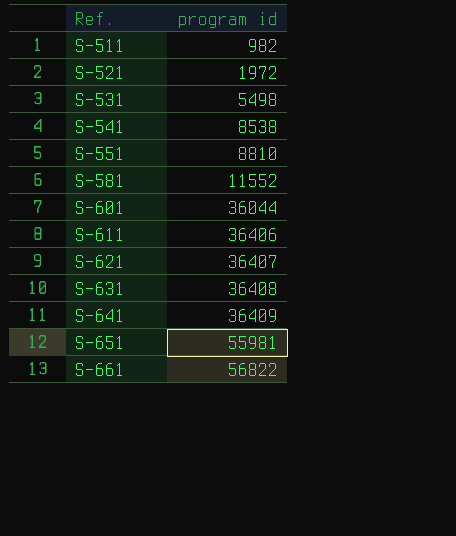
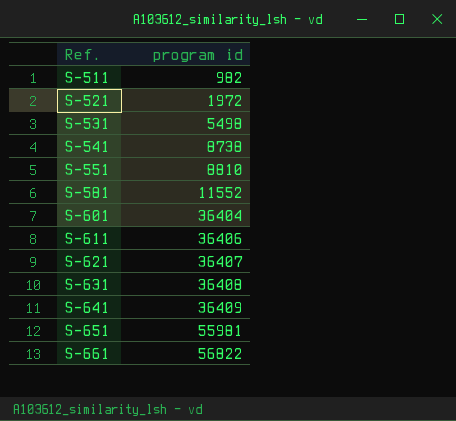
S-541 | program id: 8538 -> 8738
S-601 | program id: 36044 -> 36404

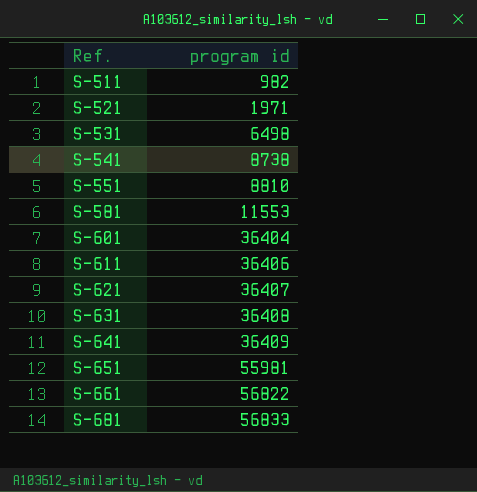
S-521 | program id: 1972 -> 1971
S-531 | program id: 5498 -> 6498
S-581 | program id: 11552 -> 11553
row S-681: none -> 56833

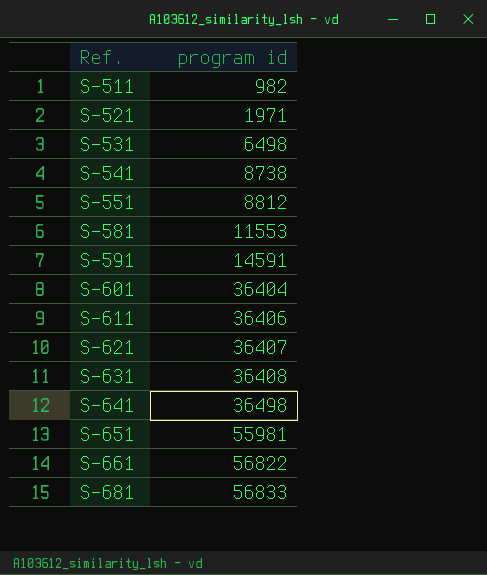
S-551 | program id: 8810 -> 8812
row S-591: none -> 14591
S-641 | program id: 36409 -> 36498

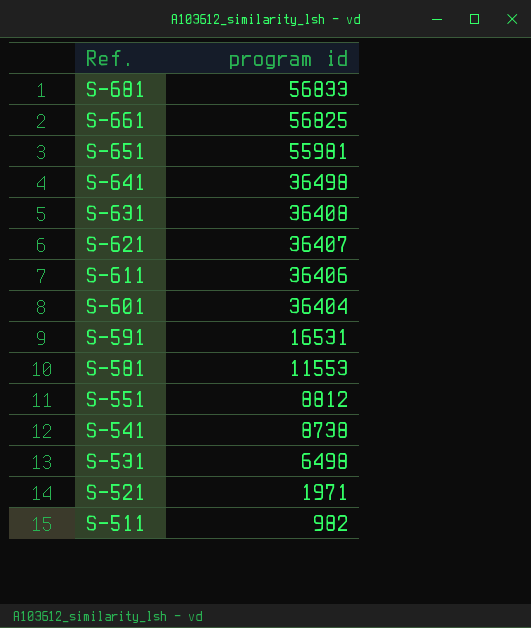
row order: Ref. ascending -> Ref. descending
S-661 | program id: 56822 -> 56825
S-591 | program id: 14591 -> 16531

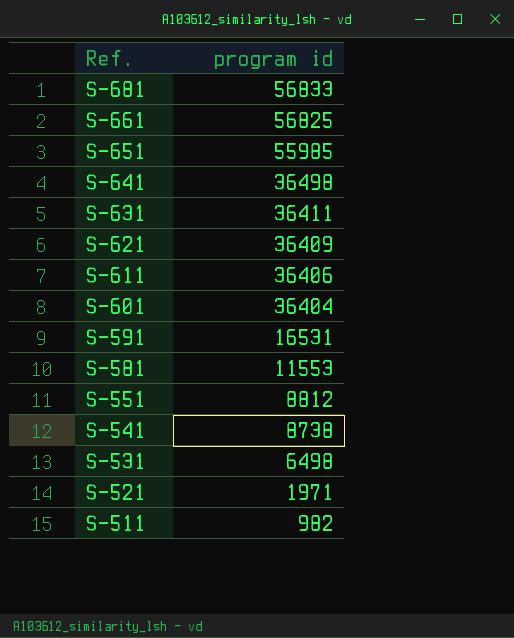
S-651 | program id: 55981 -> 55985
S-631 | program id: 36408 -> 36411
S-621 | program id: 36407 -> 36409

